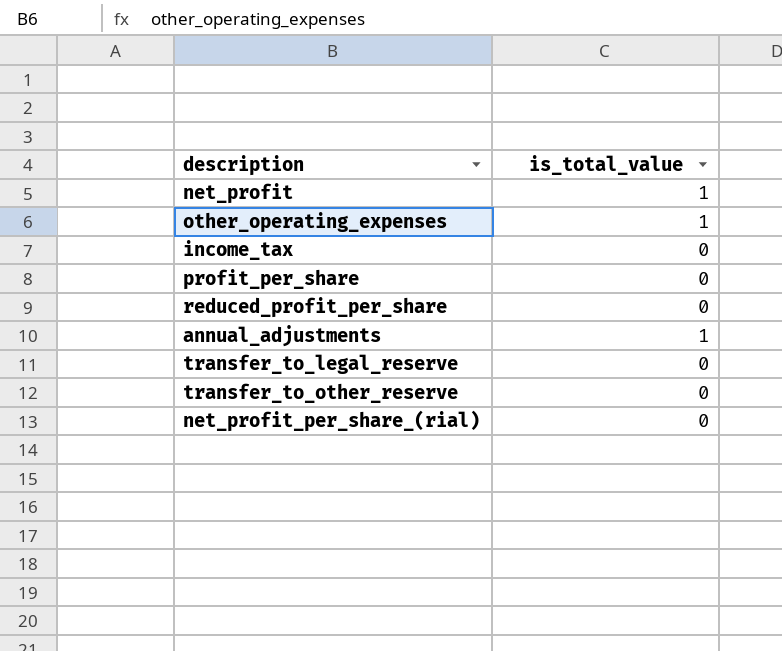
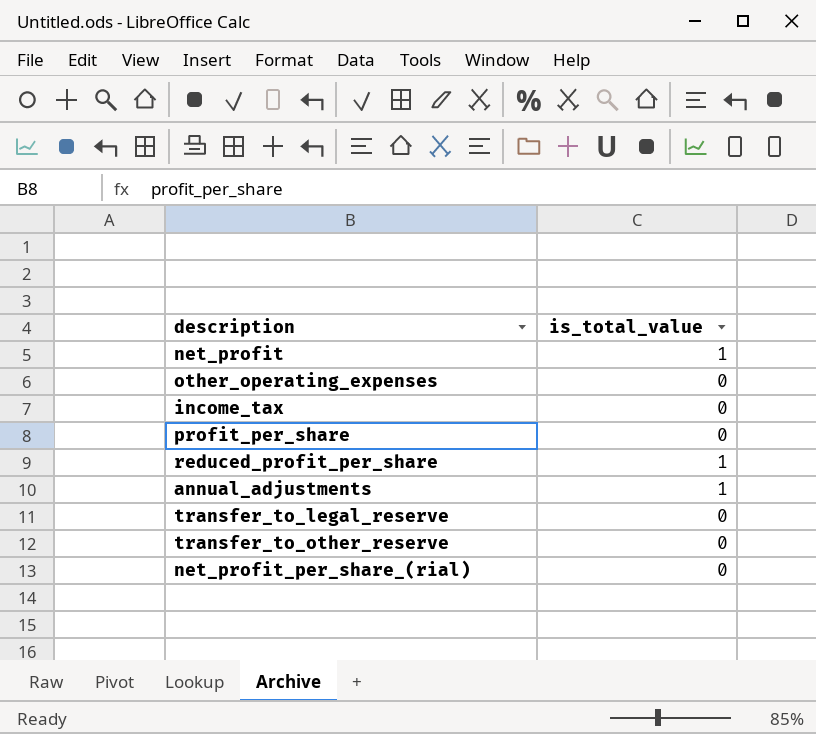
other_operating_expenses | is_total_value: 1 -> 0
reduced_profit_per_share | is_total_value: 0 -> 1

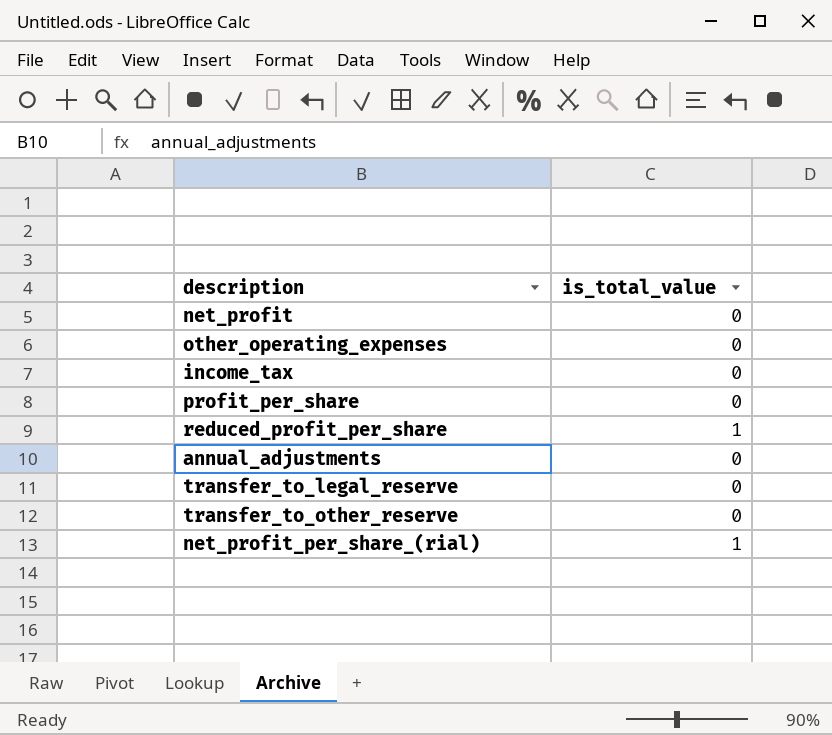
net_profit | is_total_value: 1 -> 0
annual_adjustments | is_total_value: 1 -> 0
net_profit_per_share_(rial) | is_total_value: 0 -> 1

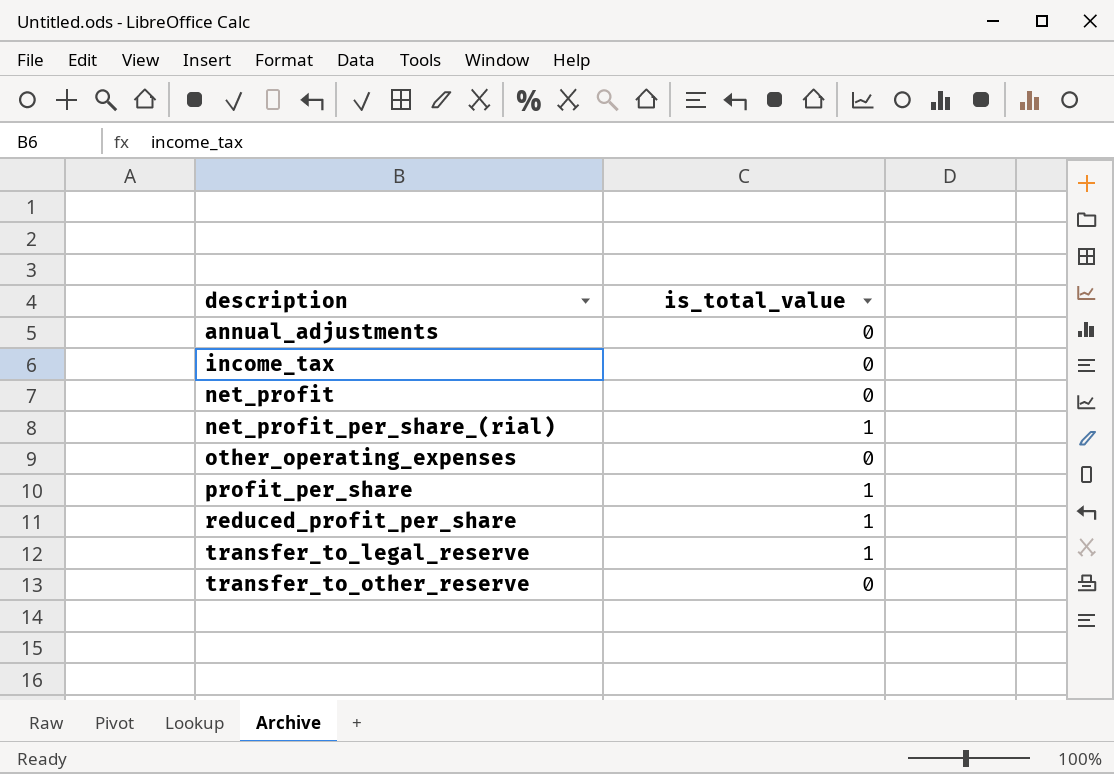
row order: none -> description ascending
profit_per_share | is_total_value: 0 -> 1
transfer_to_legal_reserve | is_total_value: 0 -> 1

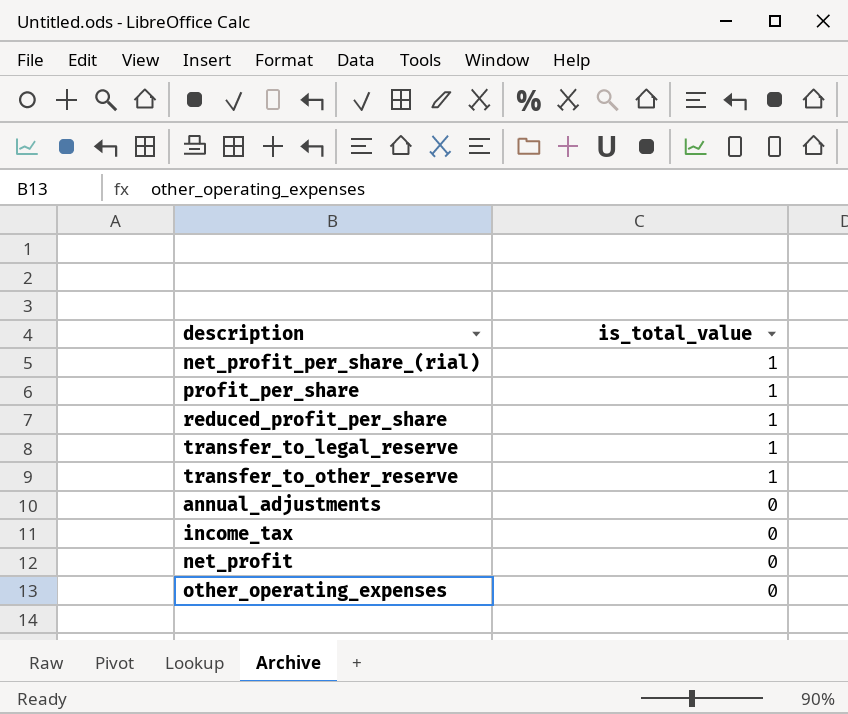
row order: description ascending -> is_total_value descending
transfer_to_other_reserve | is_total_value: 0 -> 1

